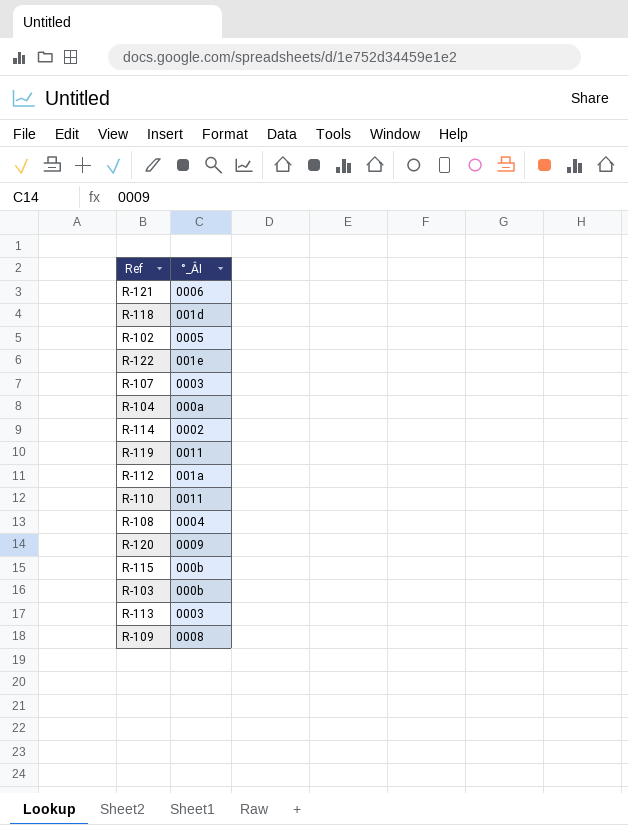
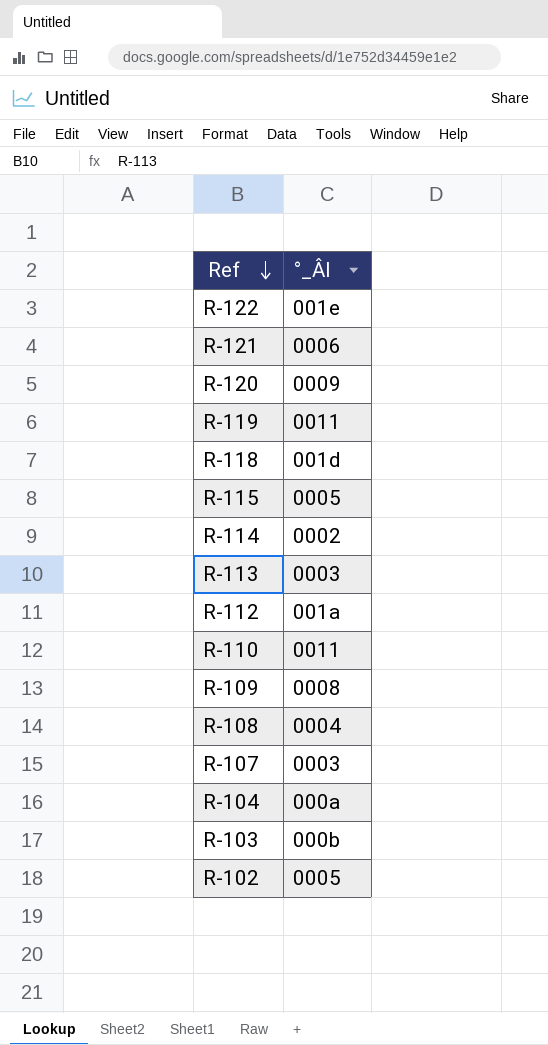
row order: none -> Ref descending
R-115 | °_ÂI: 000b -> 0005

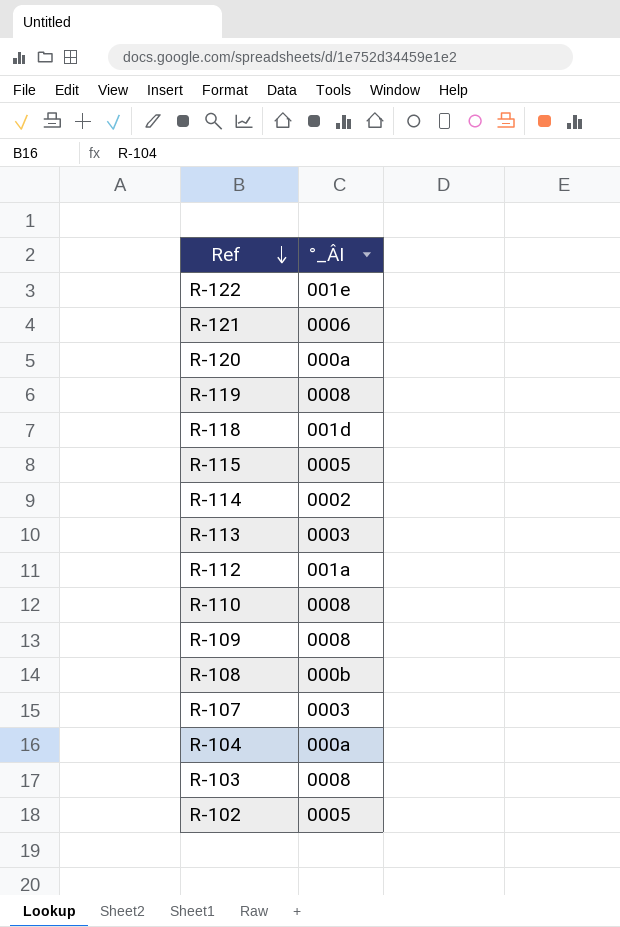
R-120 | °_ÂI: 0009 -> 000a
R-119 | °_ÂI: 0011 -> 0008
R-110 | °_ÂI: 0011 -> 0008
R-108 | °_ÂI: 0004 -> 000b
R-103 | °_ÂI: 000b -> 0008

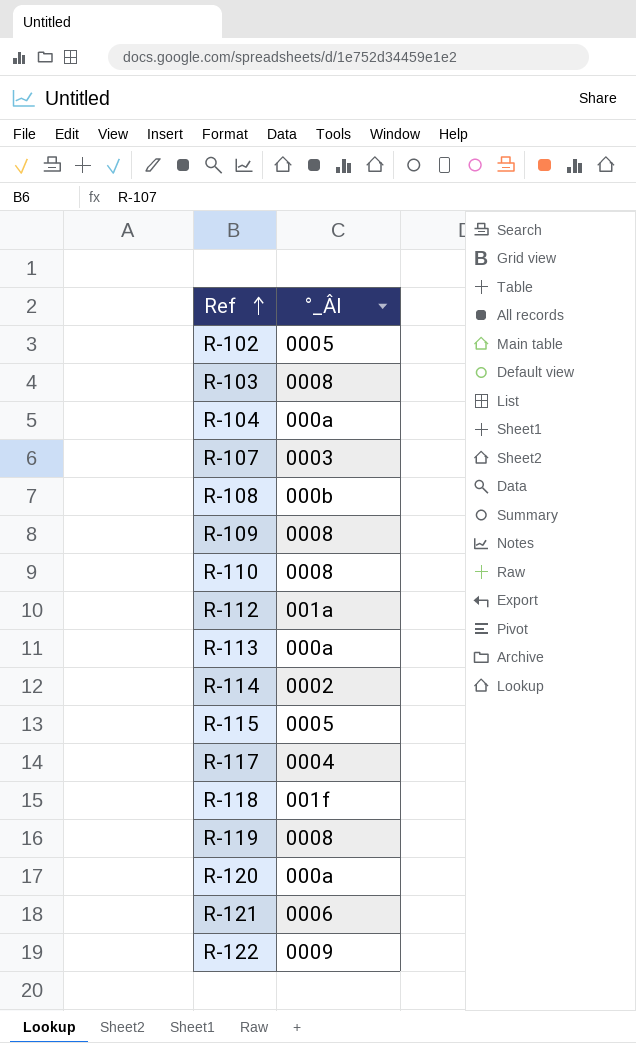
row order: Ref descending -> Ref ascending
R-113 | °_ÂI: 0003 -> 000a
row R-117: none -> 0004
R-118 | °_ÂI: 001d -> 001f
R-122 | °_ÂI: 001e -> 0009

